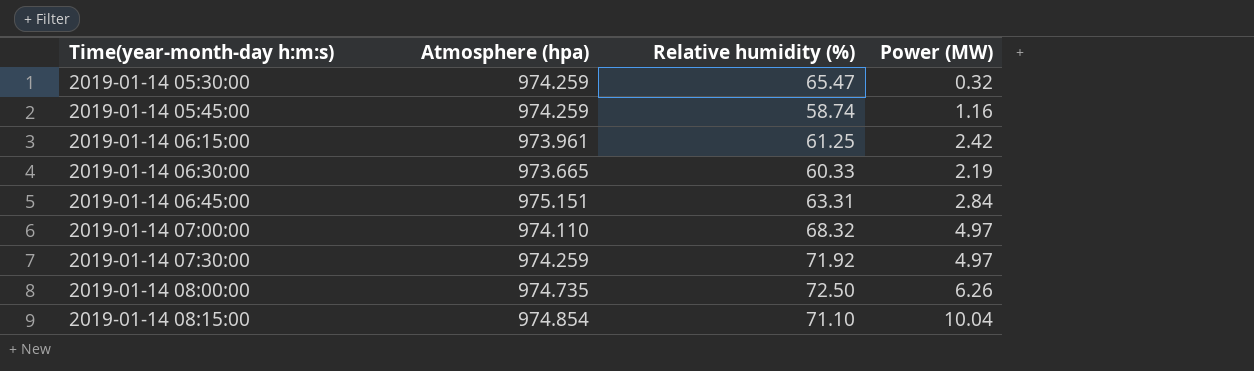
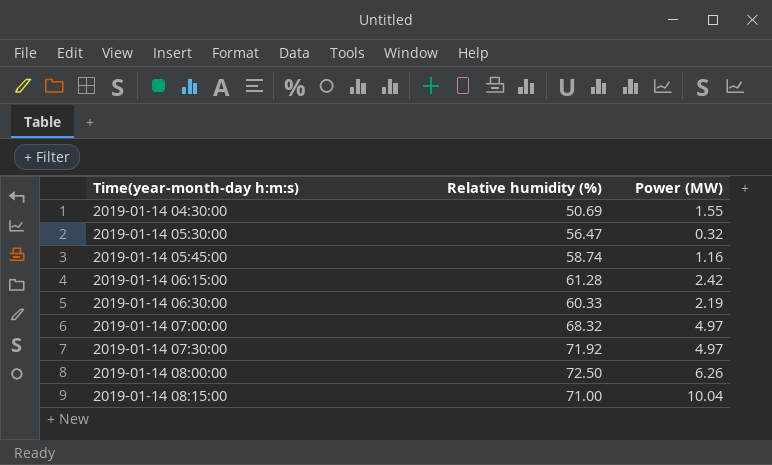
column Atmosphere (hpa) | position: 2 -> none
row 2019-01-14 06:45:00: 975.151 | 63.31 | 2.84 -> none
row 2019-01-14 04:30:00: none -> 50.69 | 1.55
2019-01-14 05:30:00 | Relative humidity (%): 65.47 -> 56.47
2019-01-14 06:15:00 | Relative humidity (%): 61.25 -> 61.28
2019-01-14 08:15:00 | Relative humidity (%): 71.10 -> 71.00

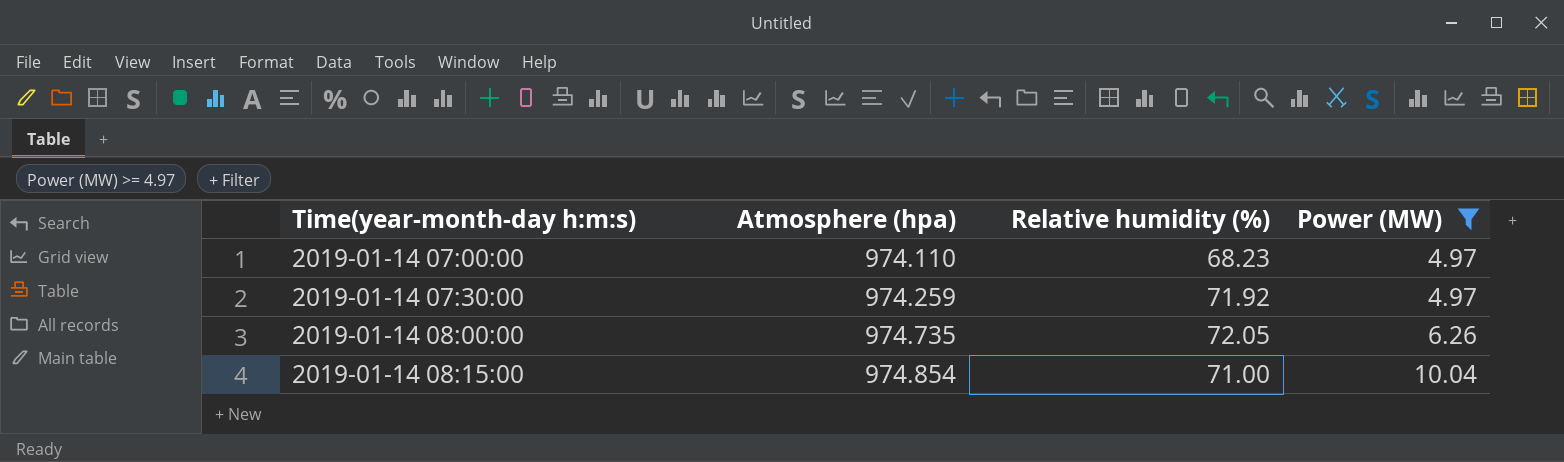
filter: none -> Power (MW) >= 4.97
column Atmosphere (hpa) | position: none -> 2
2019-01-14 07:00:00 | Relative humidity (%): 68.32 -> 68.23
2019-01-14 08:00:00 | Relative humidity (%): 72.50 -> 72.05

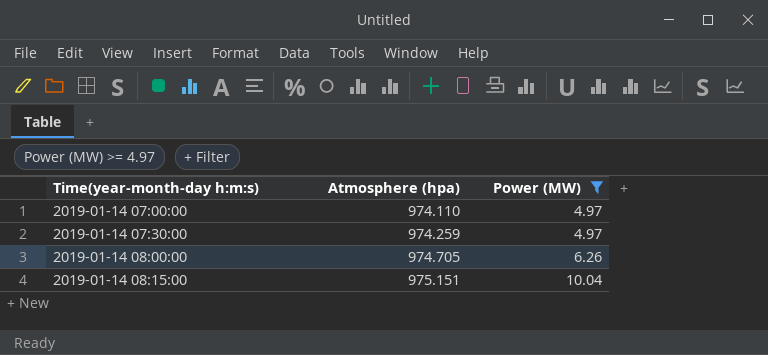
column Relative humidity (%) | position: 3 -> none
2019-01-14 08:00:00 | Atmosphere (hpa): 974.735 -> 974.705
2019-01-14 08:15:00 | Atmosphere (hpa): 974.854 -> 975.151

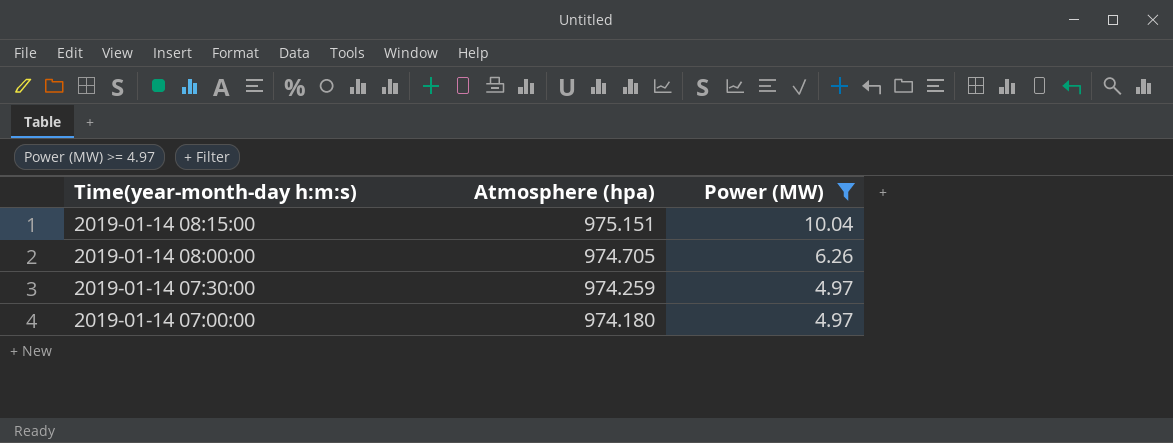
row order: Time(year-month-day h:m:s) ascending -> Time(year-month-day h:m:s) descending
2019-01-14 07:00:00 | Atmosphere (hpa): 974.110 -> 974.180

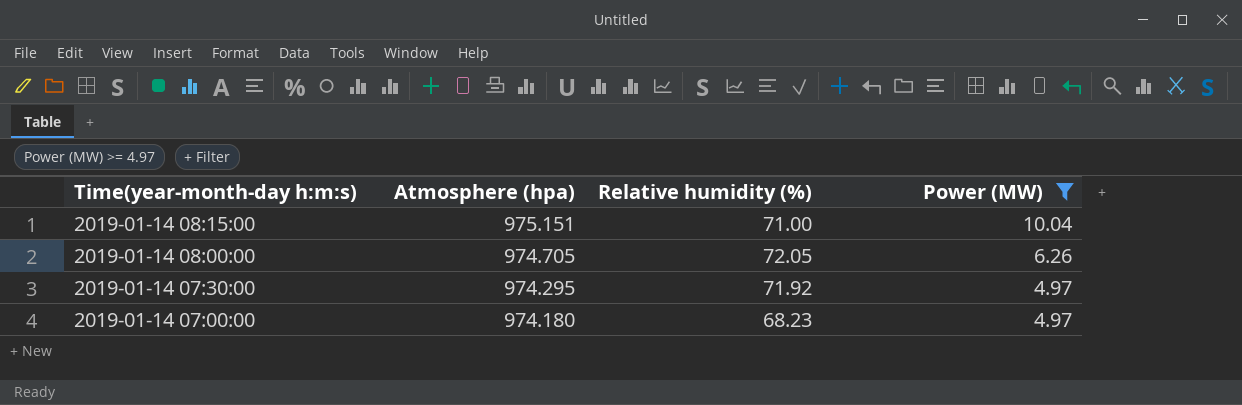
column Relative humidity (%) | position: none -> 3
2019-01-14 07:30:00 | Atmosphere (hpa): 974.259 -> 974.295

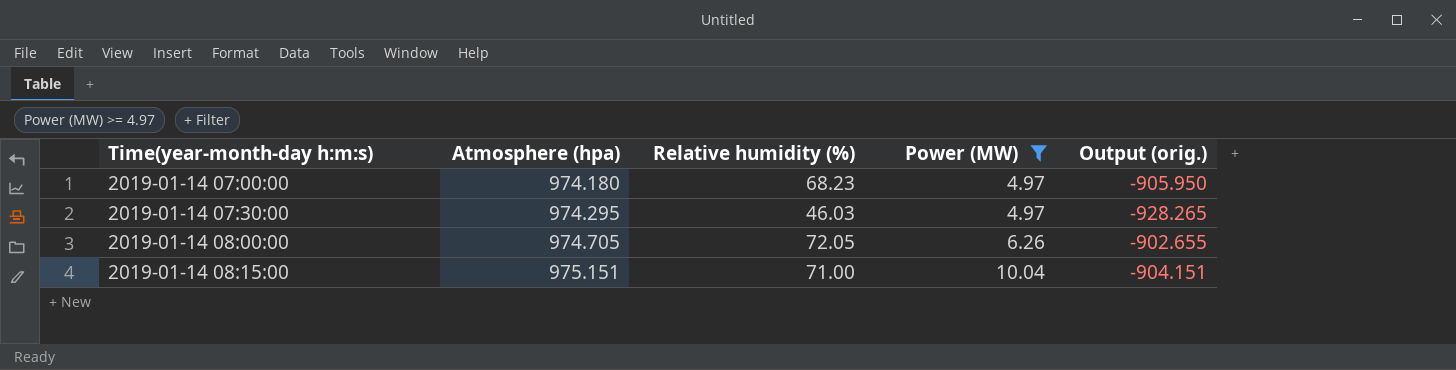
row order: Time(year-month-day h:m:s) descending -> Time(year-month-day h:m:s) ascending
column Output (orig.) | formula: none -> [Relative humidity (%)] - [Atmosphere (hpa)]
2019-01-14 07:30:00 | Relative humidity (%): 71.92 -> 46.03

